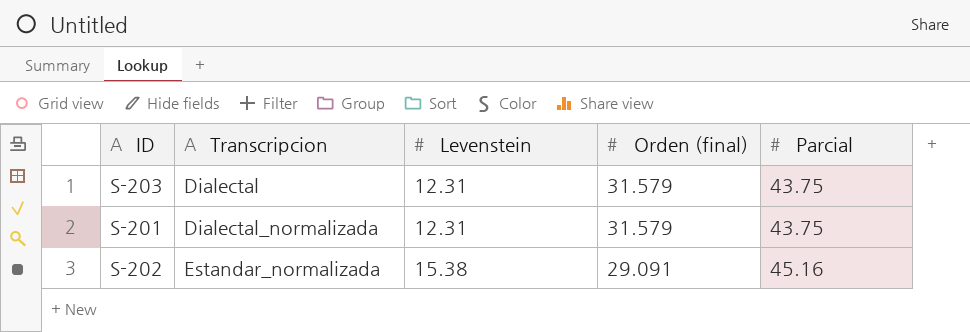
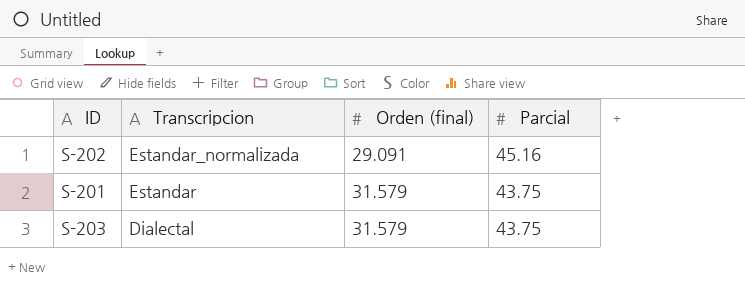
row order: Transcripcion ascending -> Transcripcion descending
column Levenstein | position: 3 -> none
S-201 | Transcripcion: Dialectal_normalizada -> Estandar

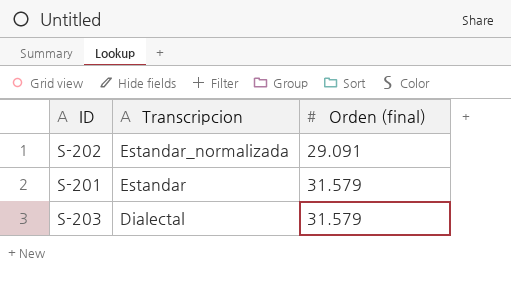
column Parcial | position: 4 -> none

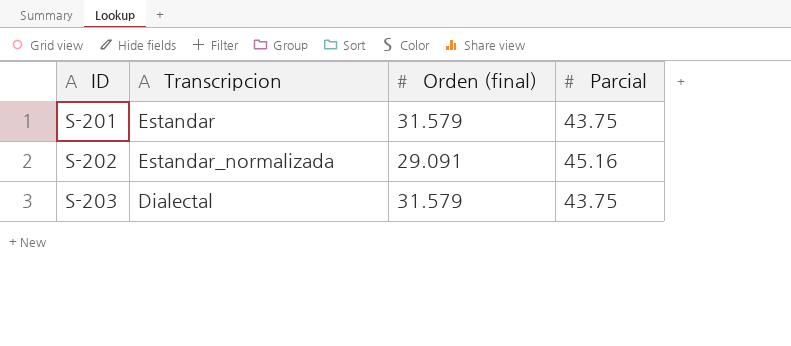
row order: Transcripcion descending -> ID ascending
column Parcial | position: none -> 4

